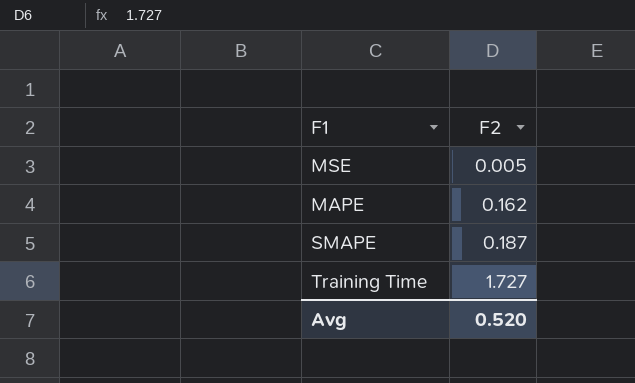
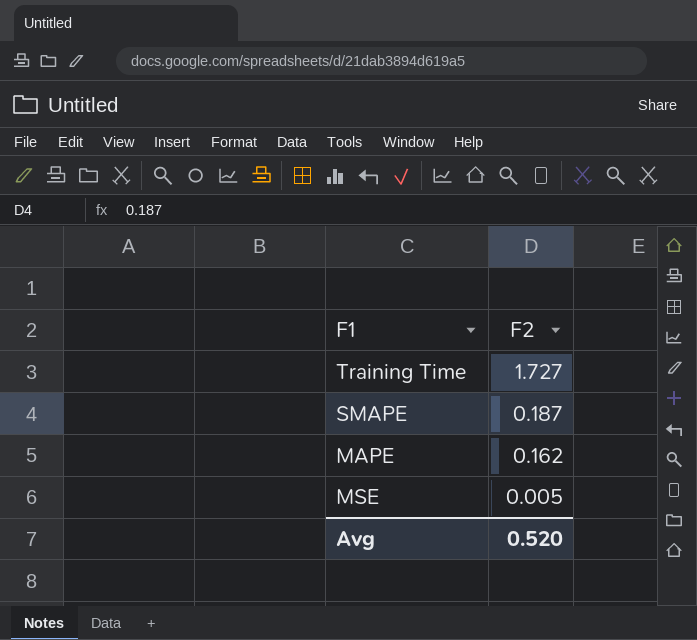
row order: F2 ascending -> F2 descending

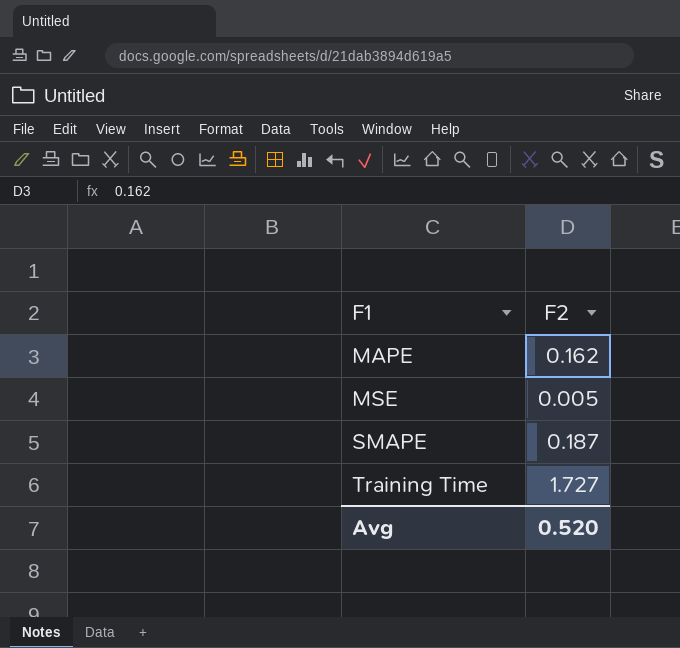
row order: F2 descending -> F1 ascending

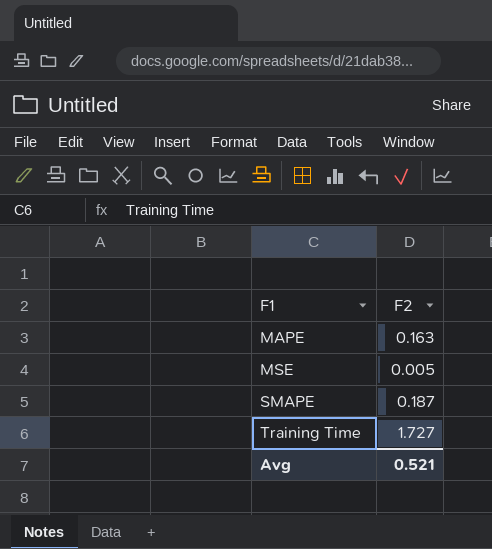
MAPE | F2: 0.162 -> 0.163
Avg | F2: 0.520 -> 0.521

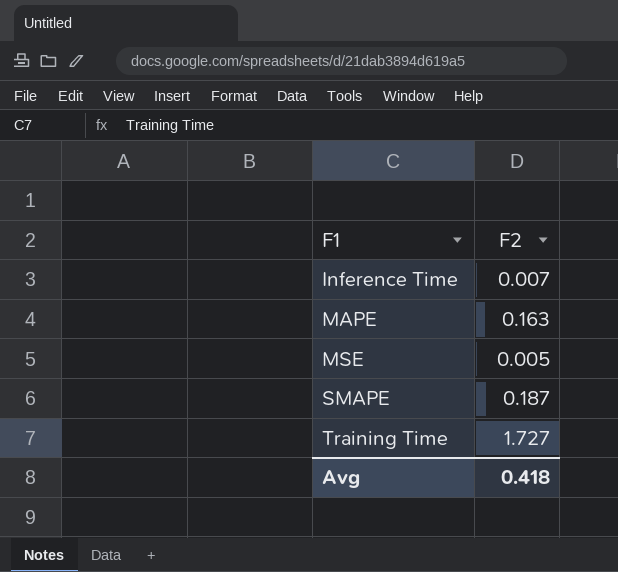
row Inference Time: none -> 0.007
Avg | F2: 0.521 -> 0.418

